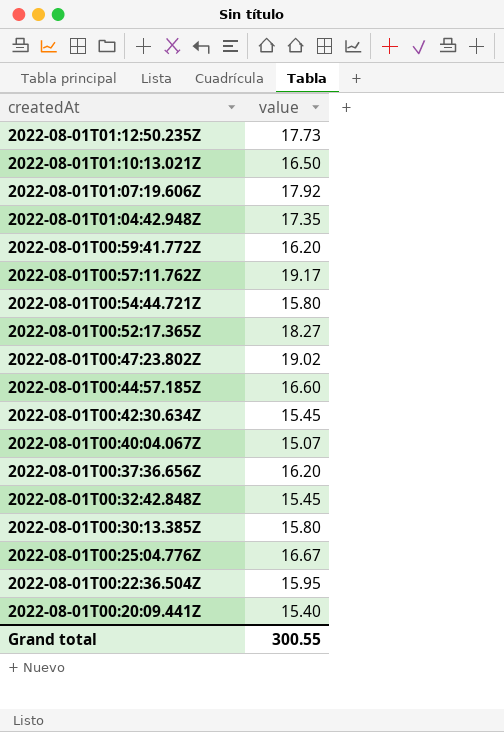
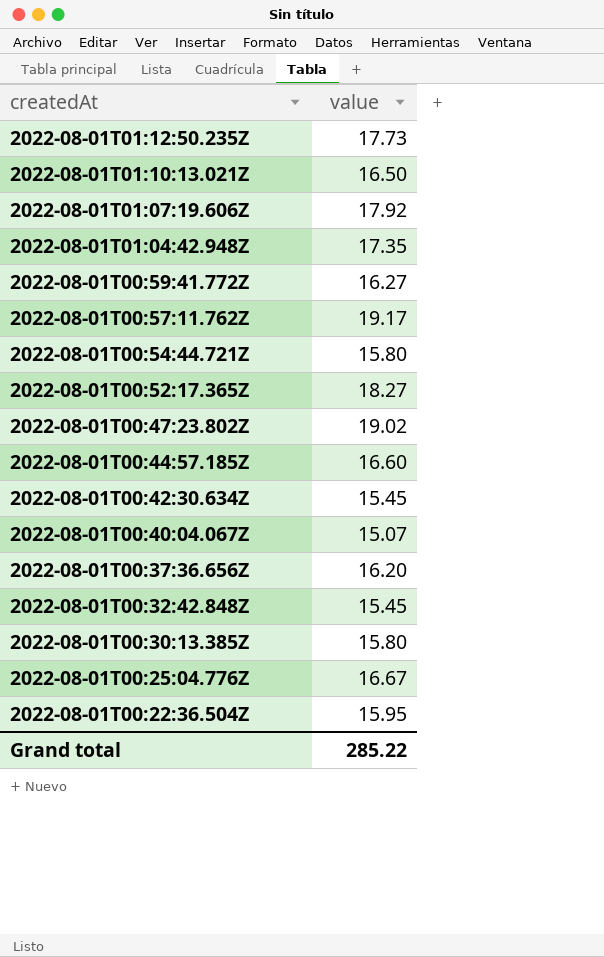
row 2022-08-01T00:20:09.441Z: 15.40 -> none
2022-08-01T00:59:41.772Z | value: 16.20 -> 16.27
Grand total | value: 300.55 -> 285.22

